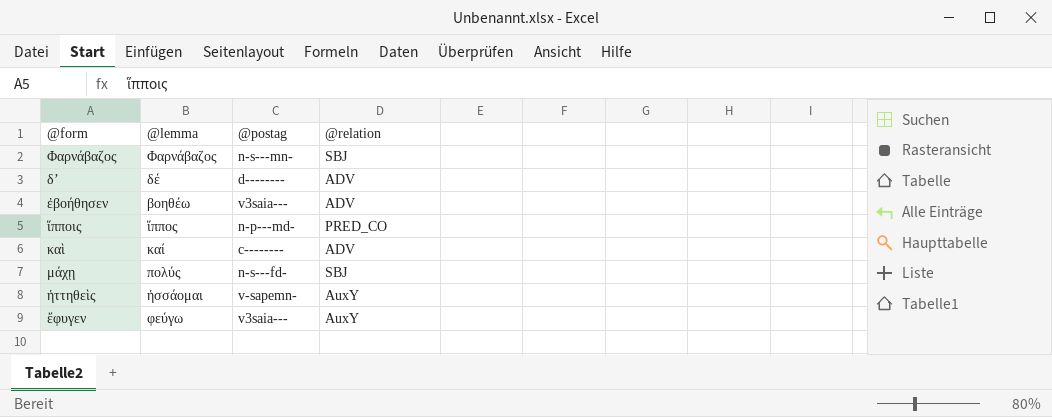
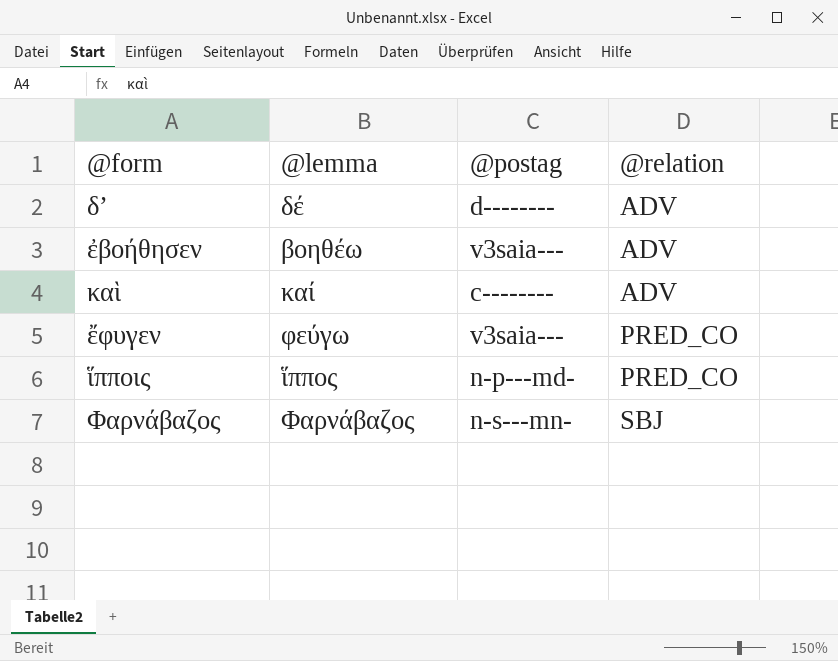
row order: none -> @relation ascending
row μάχῃ: πολύς | n-s---fd- | SBJ -> none
row ἡττηθεὶς: ἡσσάομαι | v-sapemn- | AuxY -> none
ἔφυγεν | @relation: AuxY -> PRED_CO

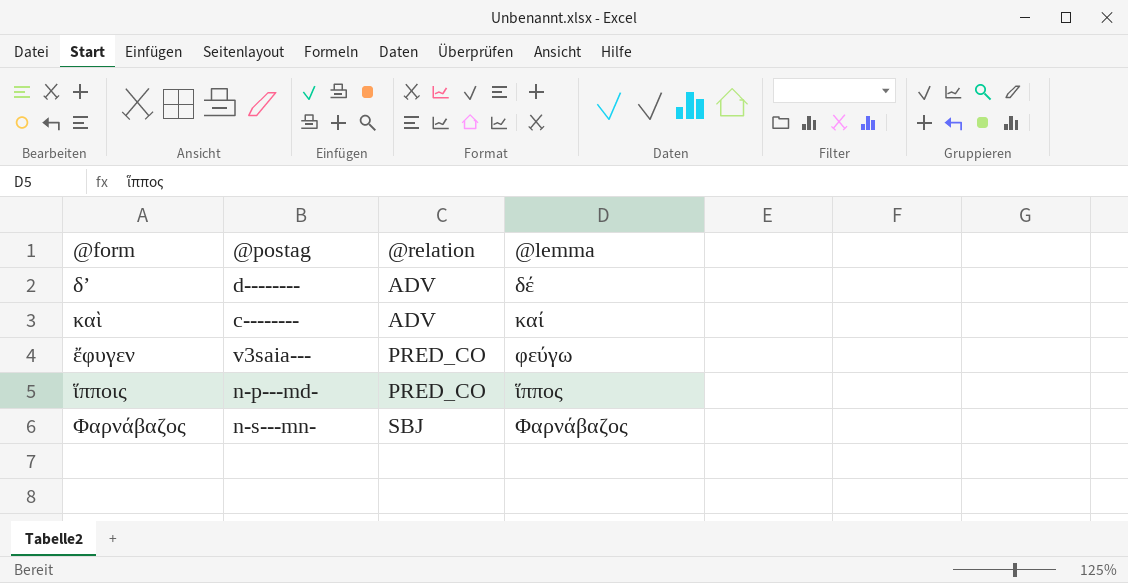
column @lemma | position: 2 -> 4
row ἐβοήθησεν: βοηθέω | v3saia--- | ADV -> none

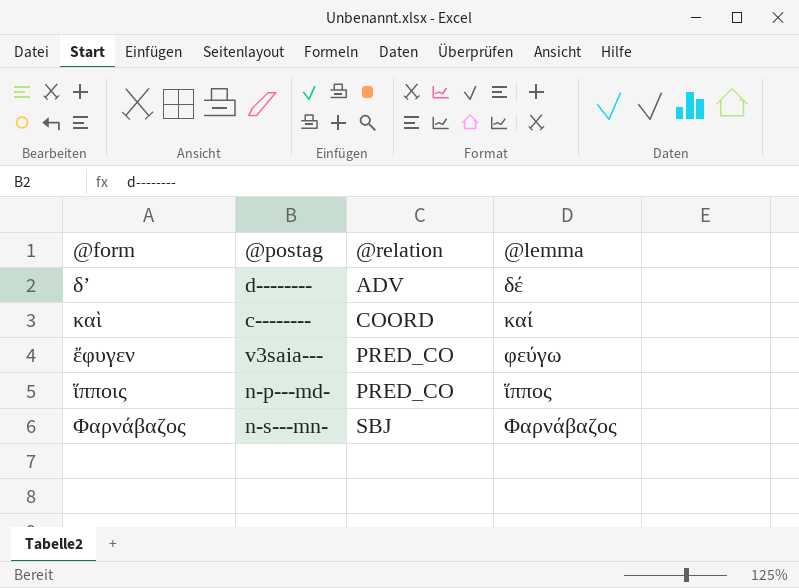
καὶ | @relation: ADV -> COORD

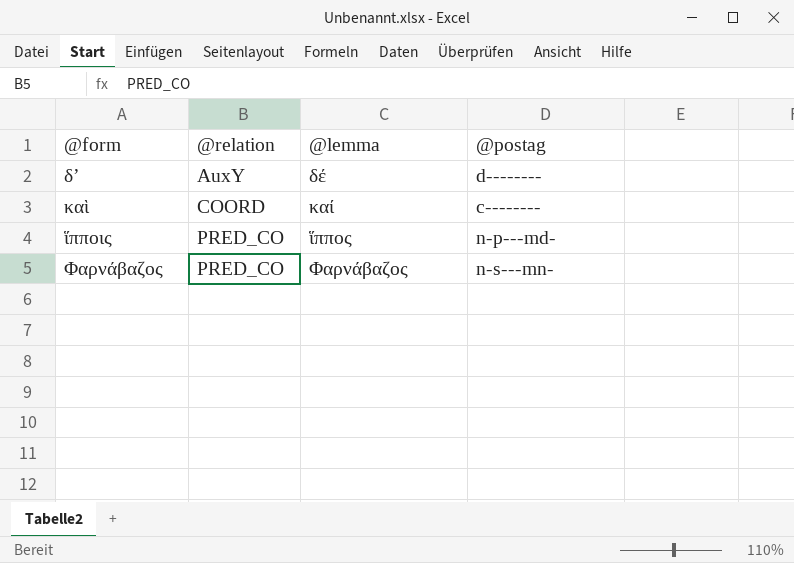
column @postag | position: 2 -> 4
row ἔφυγεν: v3saia--- | PRED_CO | φεύγω -> none
δʼ | @relation: ADV -> AuxY
Φαρνάβαζος | @relation: SBJ -> PRED_CO

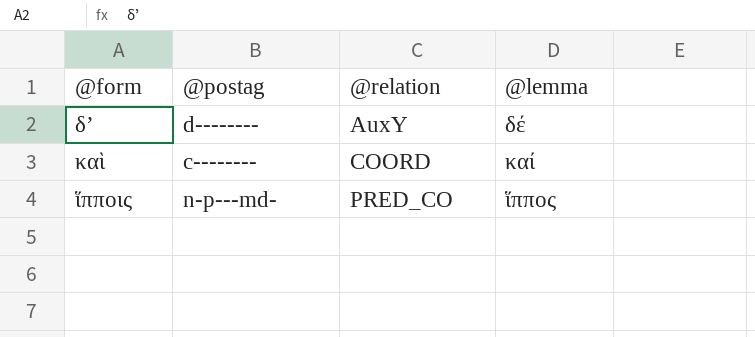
column @postag | position: 4 -> 2
row Φαρνάβαζος: PRED_CO | Φαρνάβαζος | n-s---mn- -> none

